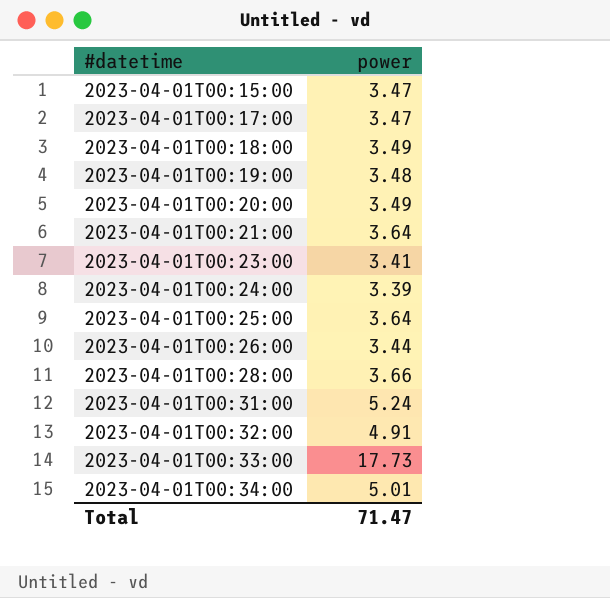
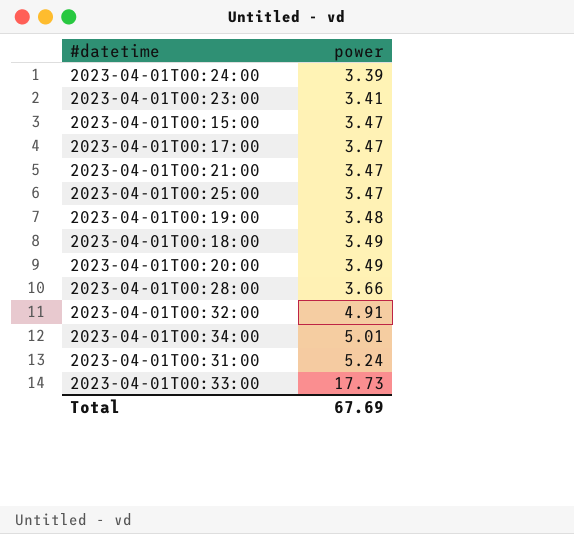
row order: #datetime ascending -> power ascending
row 2023-04-01T00:26:00: 3.44 -> none
2023-04-01T00:21:00 | power: 3.64 -> 3.47
2023-04-01T00:25:00 | power: 3.64 -> 3.47
Total | power: 71.47 -> 67.69

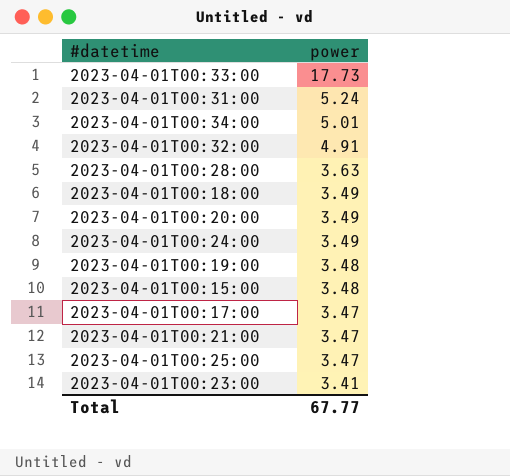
row order: power ascending -> power descending
2023-04-01T00:28:00 | power: 3.66 -> 3.63
2023-04-01T00:24:00 | power: 3.39 -> 3.49
2023-04-01T00:15:00 | power: 3.47 -> 3.48
Total | power: 67.69 -> 67.77

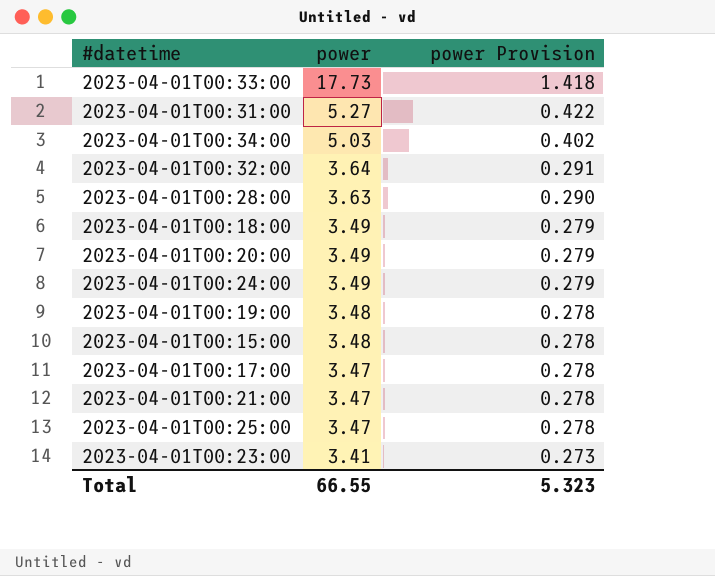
column power Provision | formula: none -> [power] * 0.08
2023-04-01T00:31:00 | power: 5.24 -> 5.27
2023-04-01T00:34:00 | power: 5.01 -> 5.03
2023-04-01T00:32:00 | power: 4.91 -> 3.64
Total | power: 67.77 -> 66.55

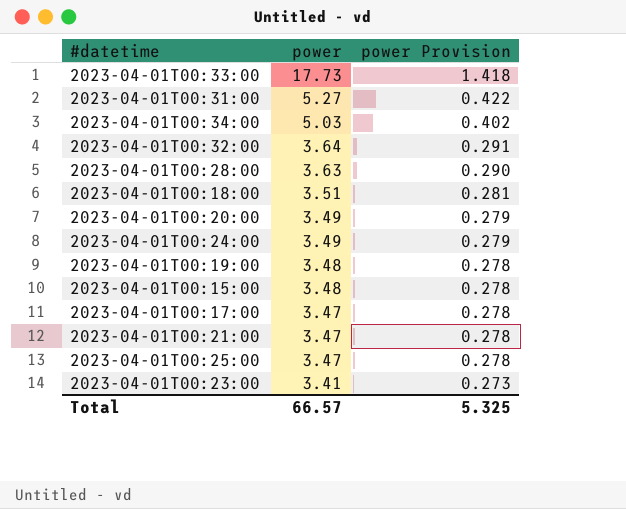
2023-04-01T00:18:00 | power: 3.49 -> 3.51
2023-04-01T00:18:00 | power Provision: 0.279 -> 0.281
Total | power: 66.55 -> 66.57
Total | power Provision: 5.323 -> 5.325

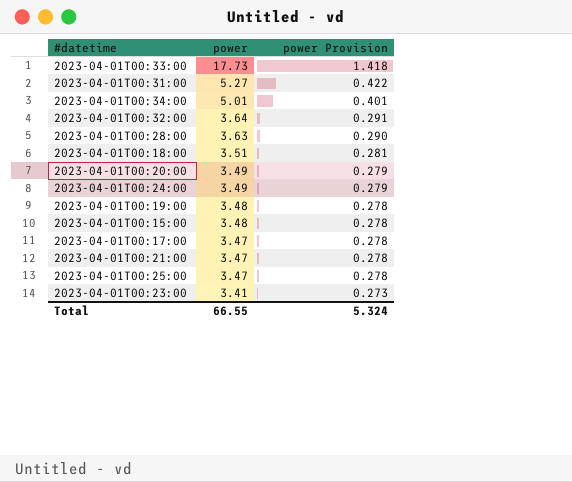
2023-04-01T00:34:00 | power: 5.03 -> 5.01
2023-04-01T00:34:00 | power Provision: 0.402 -> 0.401
Total | power: 66.57 -> 66.55
Total | power Provision: 5.325 -> 5.324

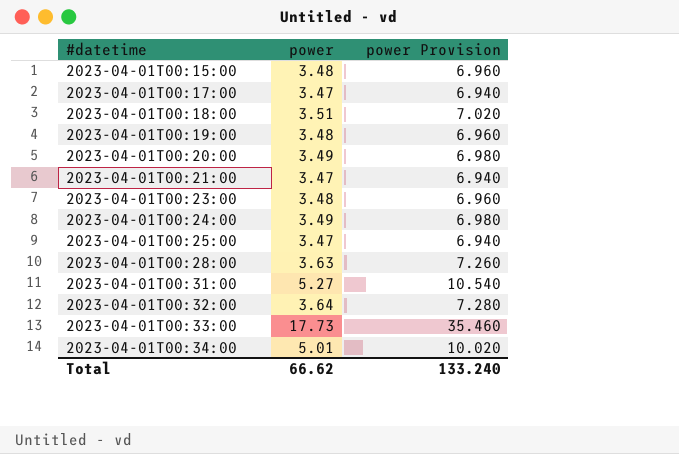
row order: power descending -> #datetime ascending
column power Provision | formula: [power] * 0.08 -> [power] * 2
2023-04-01T00:23:00 | power: 3.41 -> 3.48
Total | power: 66.55 -> 66.62
Total | power Provision: 5.324 -> 133.240

